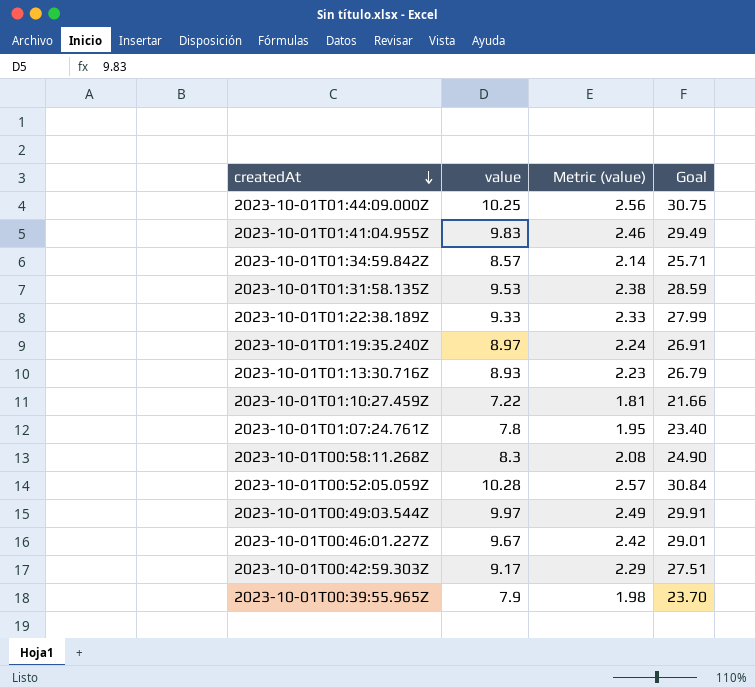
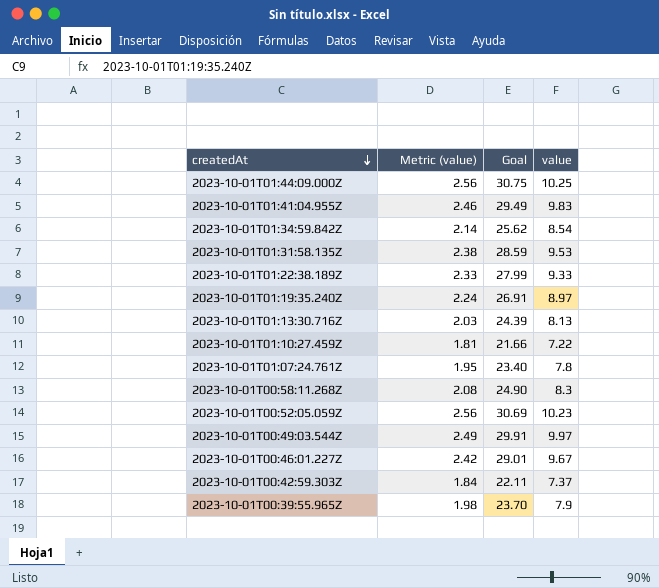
column value | position: 2 -> 4
2023-10-01T01:34:59.842Z | Goal: 25.71 -> 25.62
2023-10-01T01:34:59.842Z | value: 8.57 -> 8.54
2023-10-01T01:13:30.716Z | Metric (value): 2.23 -> 2.03
2023-10-01T01:13:30.716Z | Goal: 26.79 -> 24.39
2023-10-01T01:13:30.716Z | value: 8.93 -> 8.13
2023-10-01T00:52:05.059Z | Metric (value): 2.57 -> 2.56
2023-10-01T00:52:05.059Z | Goal: 30.84 -> 30.69
2023-10-01T00:52:05.059Z | value: 10.28 -> 10.23
2023-10-01T00:42:59.303Z | Metric (value): 2.29 -> 1.84
2023-10-01T00:42:59.303Z | Goal: 27.51 -> 22.11
2023-10-01T00:42:59.303Z | value: 9.17 -> 7.37

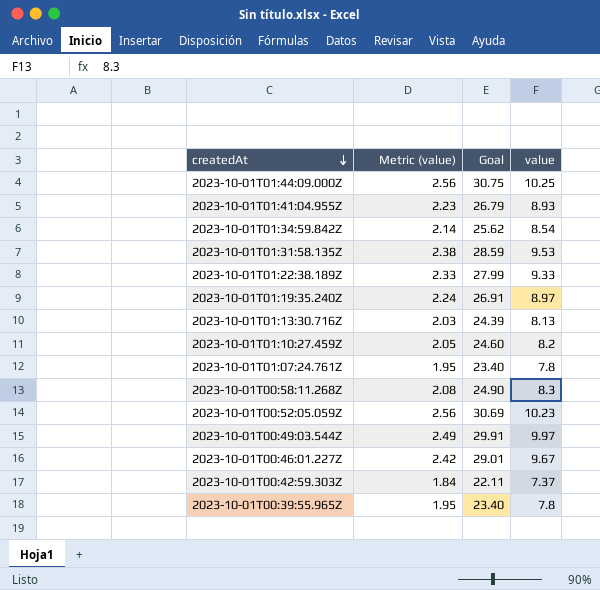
2023-10-01T01:41:04.955Z | Metric (value): 2.46 -> 2.23
2023-10-01T01:41:04.955Z | Goal: 29.49 -> 26.79
2023-10-01T01:41:04.955Z | value: 9.83 -> 8.93
2023-10-01T01:10:27.459Z | Metric (value): 1.81 -> 2.05
2023-10-01T01:10:27.459Z | Goal: 21.66 -> 24.60
2023-10-01T01:10:27.459Z | value: 7.22 -> 8.2
2023-10-01T00:39:55.965Z | Metric (value): 1.98 -> 1.95
2023-10-01T00:39:55.965Z | Goal: 23.70 -> 23.40
2023-10-01T00:39:55.965Z | value: 7.9 -> 7.8

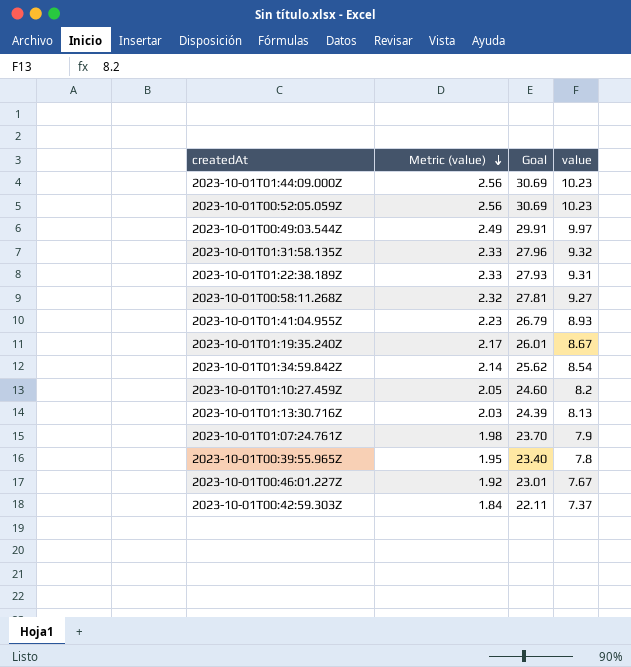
row order: createdAt descending -> Metric (value) descending
2023-10-01T01:44:09.000Z | Goal: 30.75 -> 30.69
2023-10-01T01:44:09.000Z | value: 10.25 -> 10.23
2023-10-01T01:31:58.135Z | Metric (value): 2.38 -> 2.33
2023-10-01T01:31:58.135Z | Goal: 28.59 -> 27.96
2023-10-01T01:31:58.135Z | value: 9.53 -> 9.32
2023-10-01T01:22:38.189Z | Goal: 27.99 -> 27.93
2023-10-01T01:22:38.189Z | value: 9.33 -> 9.31
2023-10-01T00:58:11.268Z | Metric (value): 2.08 -> 2.32
2023-10-01T00:58:11.268Z | Goal: 24.90 -> 27.81
2023-10-01T00:58:11.268Z | value: 8.3 -> 9.27
2023-10-01T01:19:35.240Z | Metric (value): 2.24 -> 2.17
2023-10-01T01:19:35.240Z | Goal: 26.91 -> 26.01
2023-10-01T01:19:35.240Z | value: 8.97 -> 8.67
2023-10-01T01:07:24.761Z | Metric (value): 1.95 -> 1.98
2023-10-01T01:07:24.761Z | Goal: 23.40 -> 23.70
2023-10-01T01:07:24.761Z | value: 7.8 -> 7.9
2023-10-01T00:46:01.227Z | Metric (value): 2.42 -> 1.92
2023-10-01T00:46:01.227Z | Goal: 29.01 -> 23.01
2023-10-01T00:46:01.227Z | value: 9.67 -> 7.67

